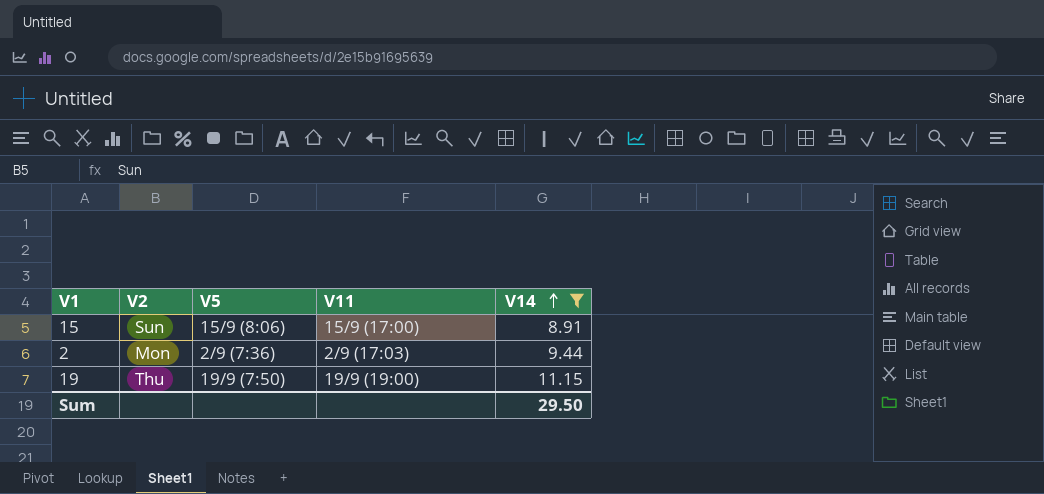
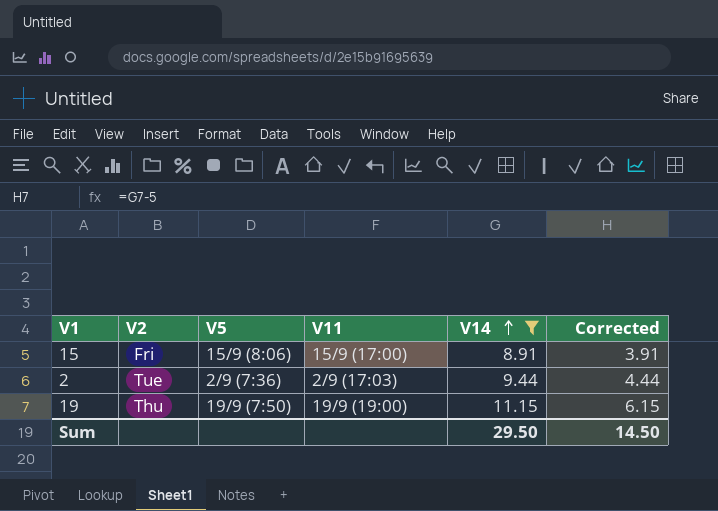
column Corrected | formula: none -> [V14] - 5
15 | V2: Sun -> Fri
2 | V2: Mon -> Tue

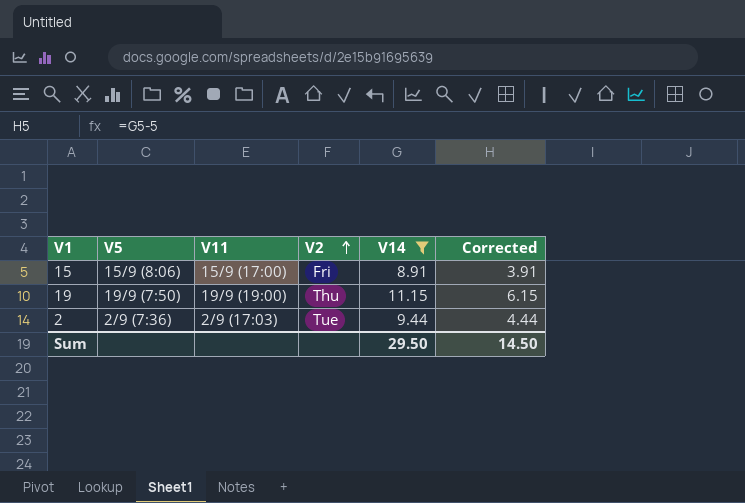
row order: V14 ascending -> V2 ascending
column V2 | position: 2 -> 4

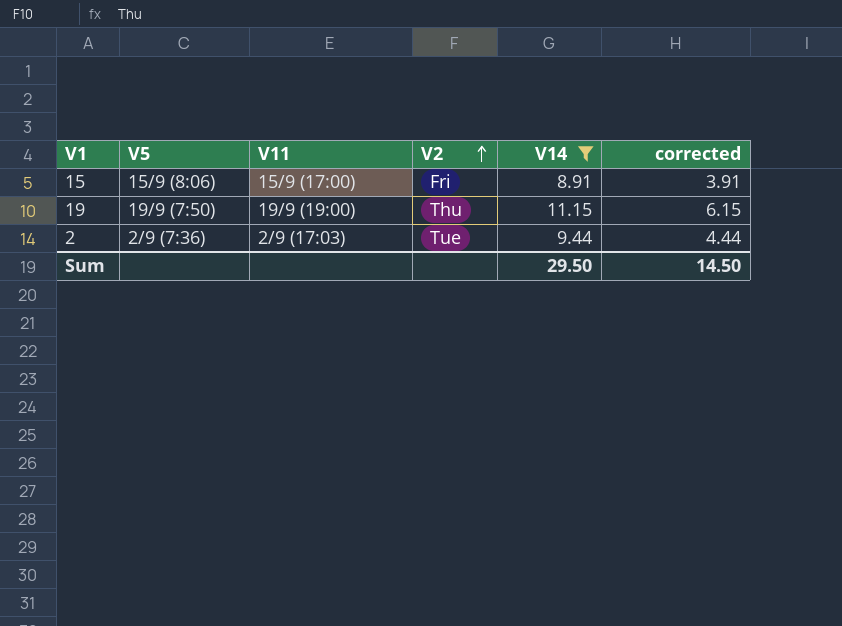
column name: Corrected -> corrected

